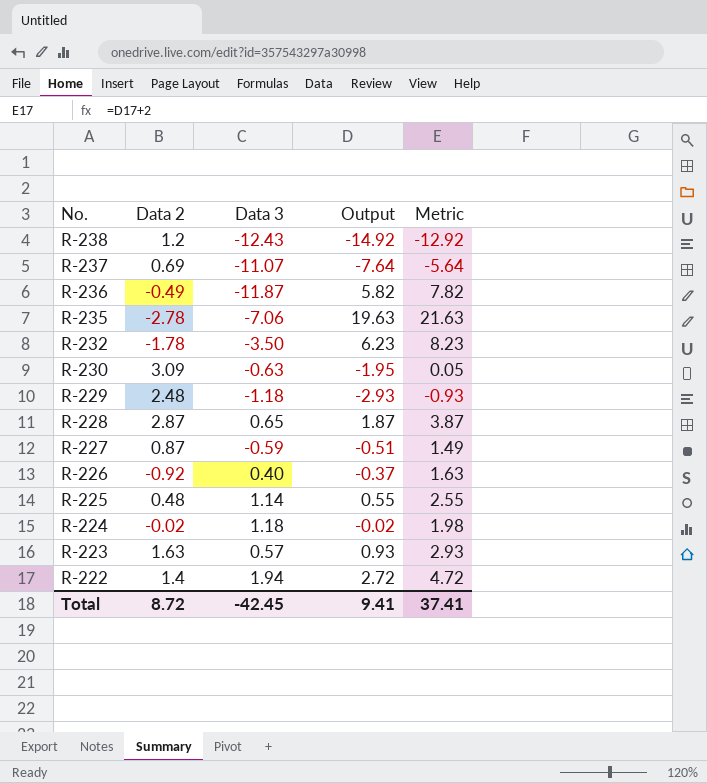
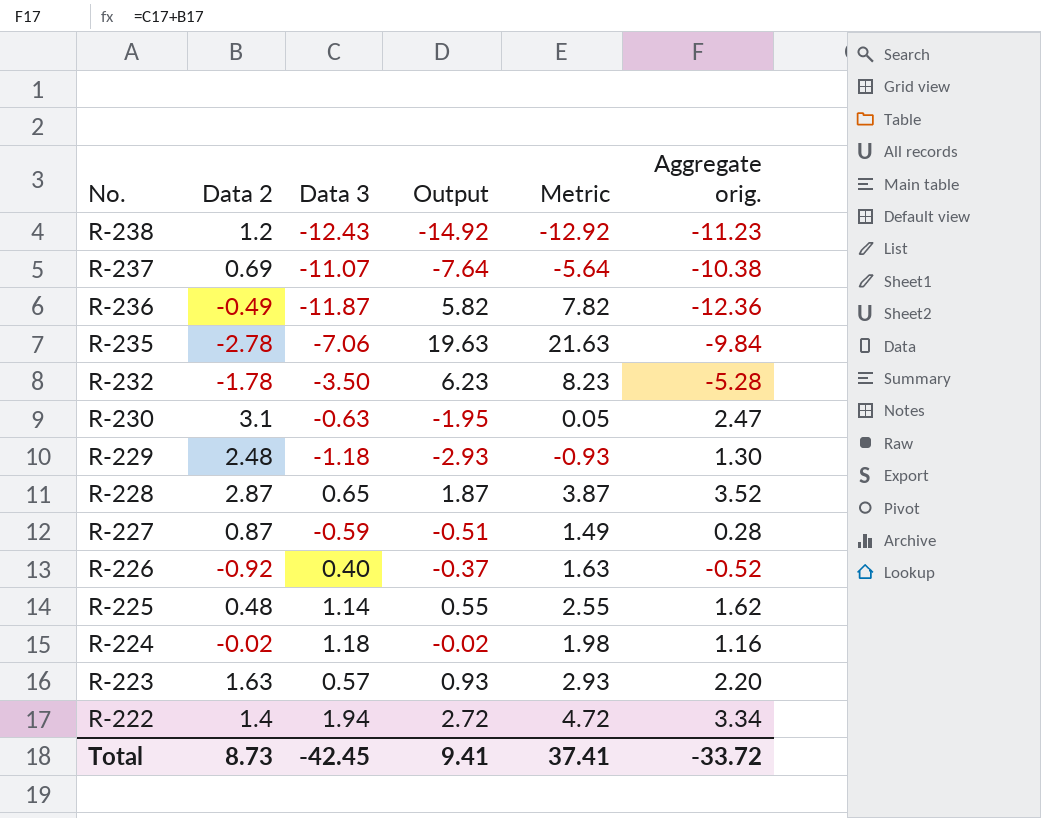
column Aggregate orig. | formula: none -> [Data 2] + [Data 3]
R-230 | Data 2: 3.09 -> 3.1
Total | Data 2: 8.72 -> 8.73

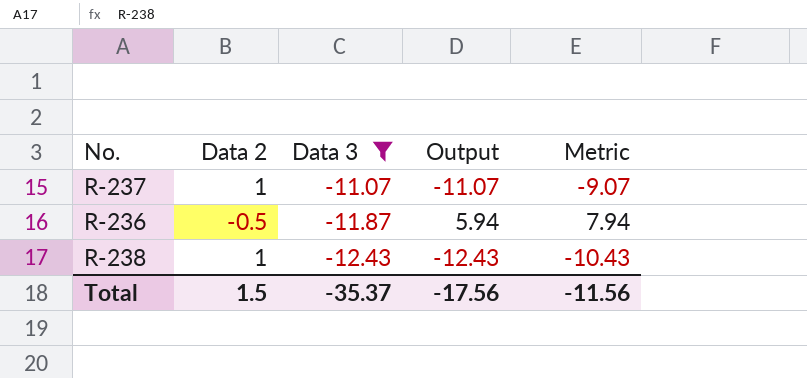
filter: none -> Data 3 <= -11.07
row order: No. descending -> Data 3 descending
column Aggregate orig. | formula: [Data 2] + [Data 3] -> none
R-237 | Data 2: 0.69 -> 1
R-237 | Output: -7.64 -> -11.07
R-237 | Metric: -5.64 -> -9.07
R-236 | Data 2: -0.49 -> -0.5
R-236 | Output: 5.82 -> 5.94
R-236 | Metric: 7.82 -> 7.94
R-238 | Data 2: 1.2 -> 1
R-238 | Output: -14.92 -> -12.43
R-238 | Metric: -12.92 -> -10.43
Total | Data 2: 8.73 -> 1.5
Total | Data 3: -42.45 -> -35.37
Total | Output: 9.41 -> -17.56
Total | Metric: 37.41 -> -11.56

